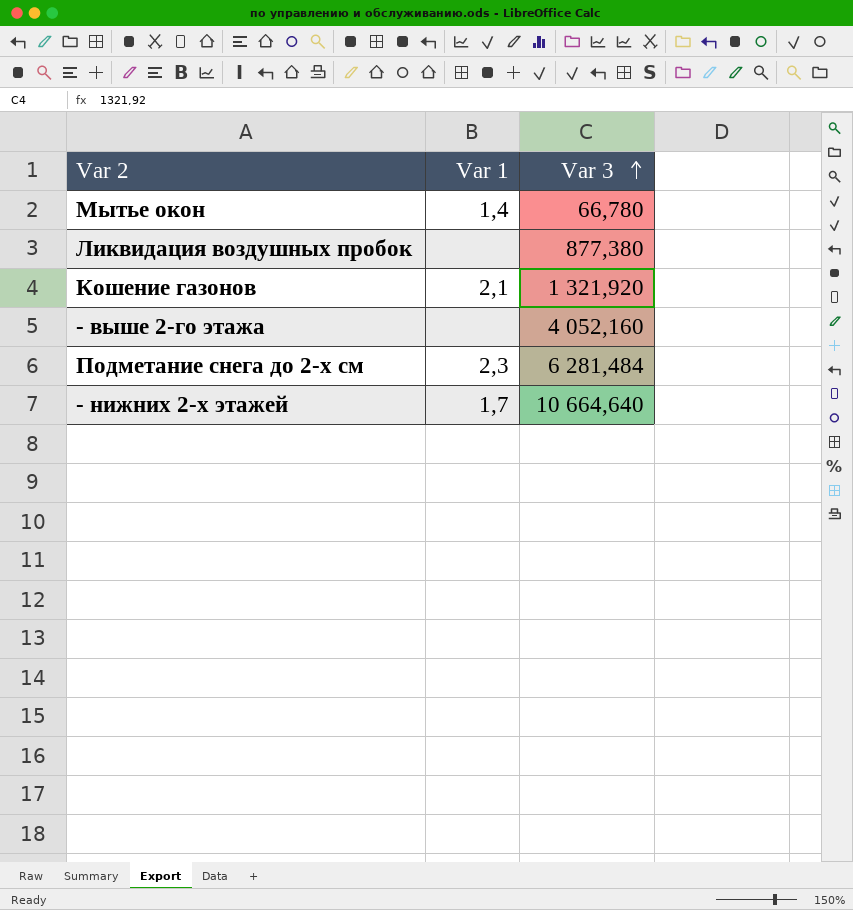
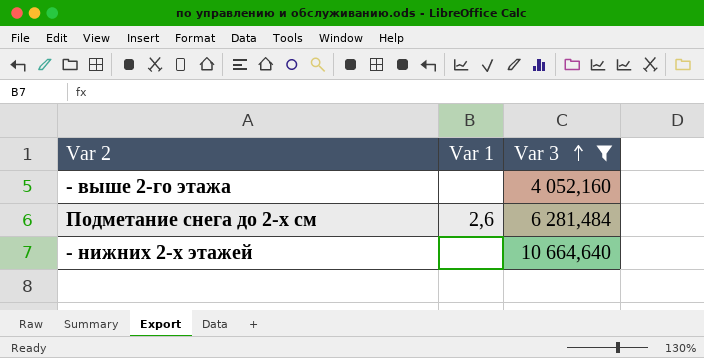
filter: none -> Var 3 >= 4 052,160
Подметание снега до 2-х см | Var 1: 2,3 -> 2,6
- нижних 2-х этажей | Var 1: 1,7 -> none

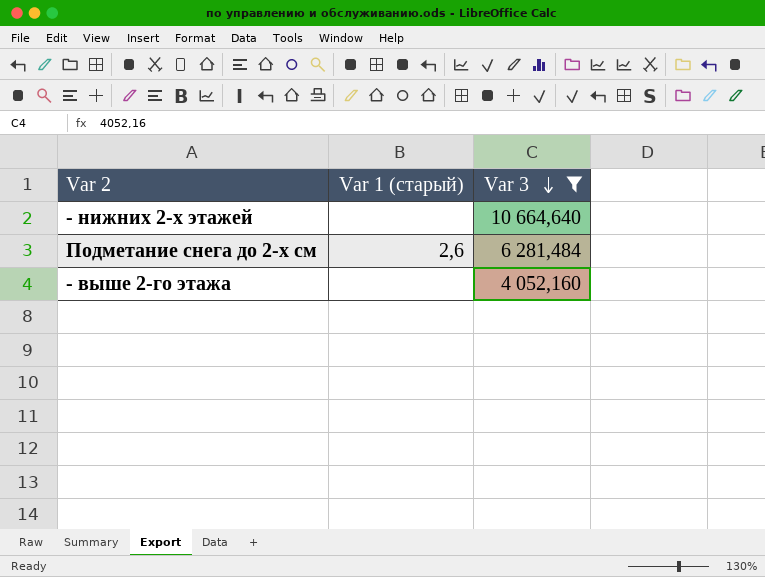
row order: Var 3 ascending -> Var 3 descending
column name: Var 1 -> Var 1 (старый)

